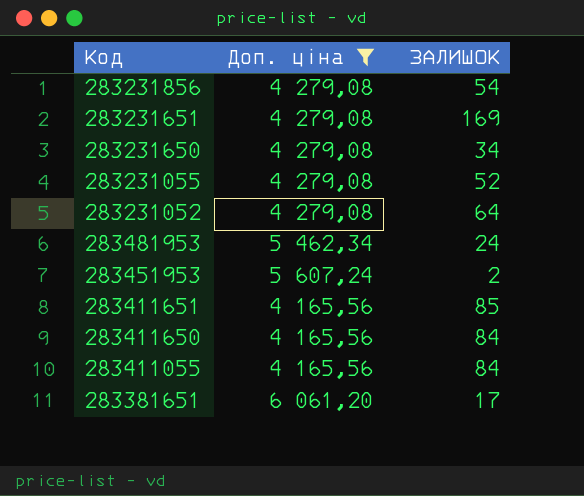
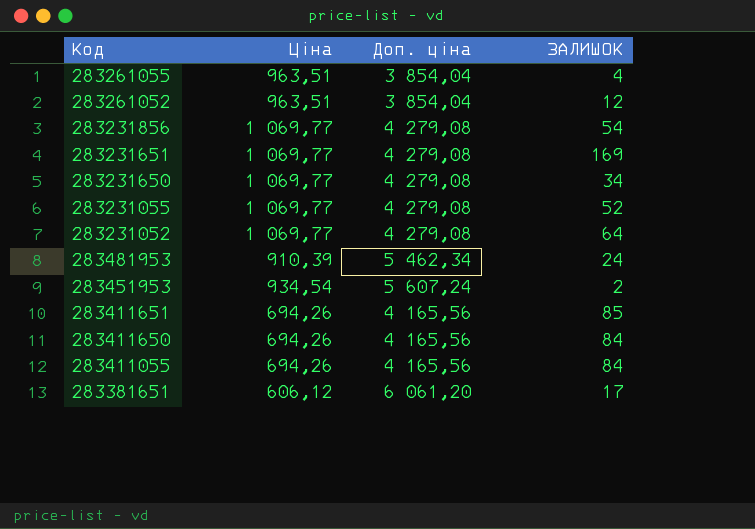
filter: Доп. ціна != 3 854,04 -> none
column Ціна | position: none -> 2

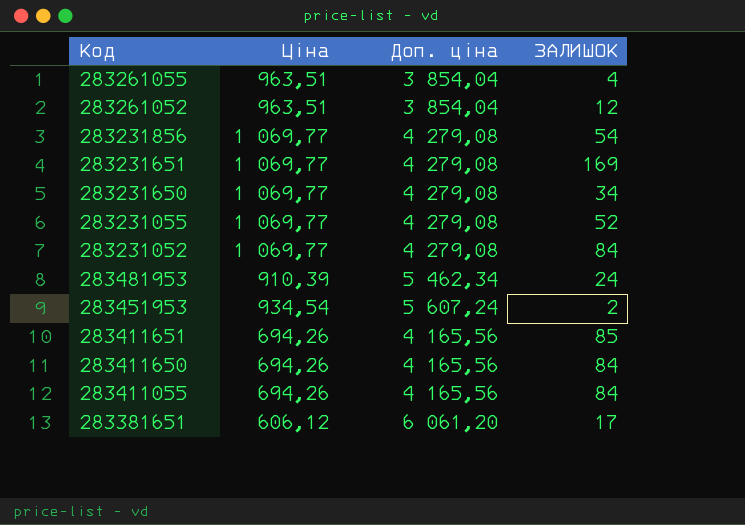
283231052 | ЗАЛИШОК: 64 -> 84

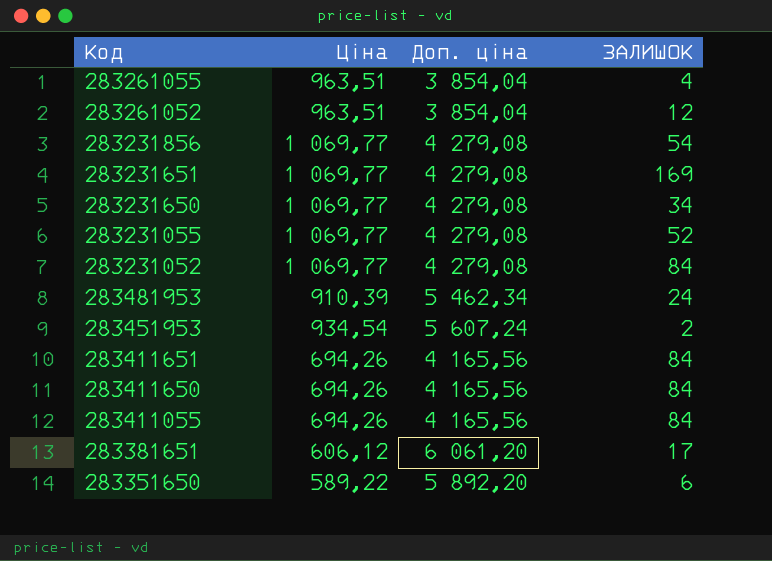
283411651 | ЗАЛИШОК: 85 -> 84
row 283351650: none -> 589,22 | 5 892,20 | 6

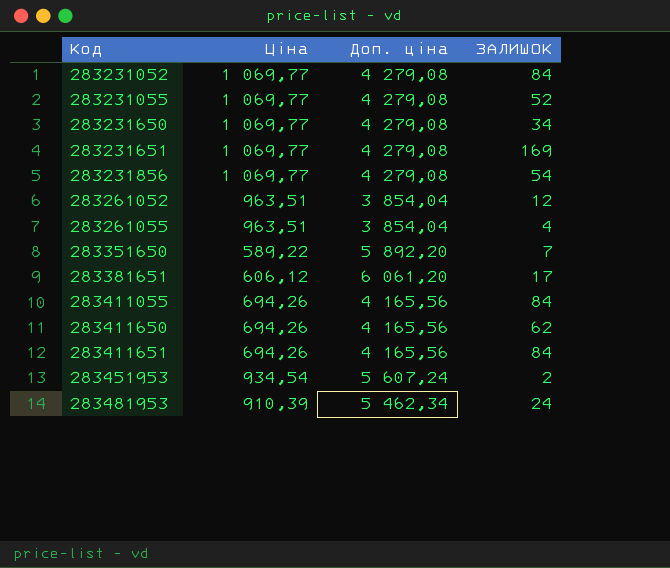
row order: none -> Код ascending
283351650 | ЗАЛИШОК: 6 -> 7
283411650 | ЗАЛИШОК: 84 -> 62

